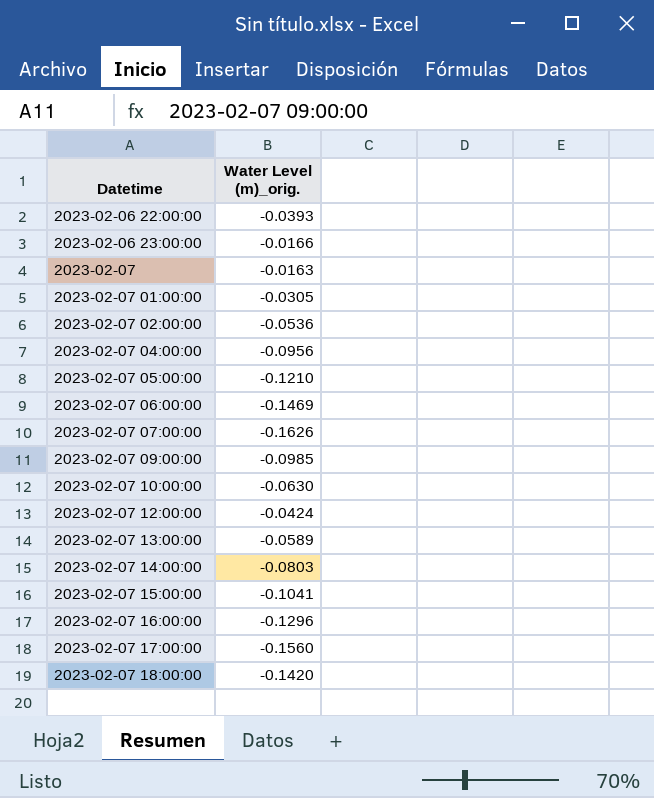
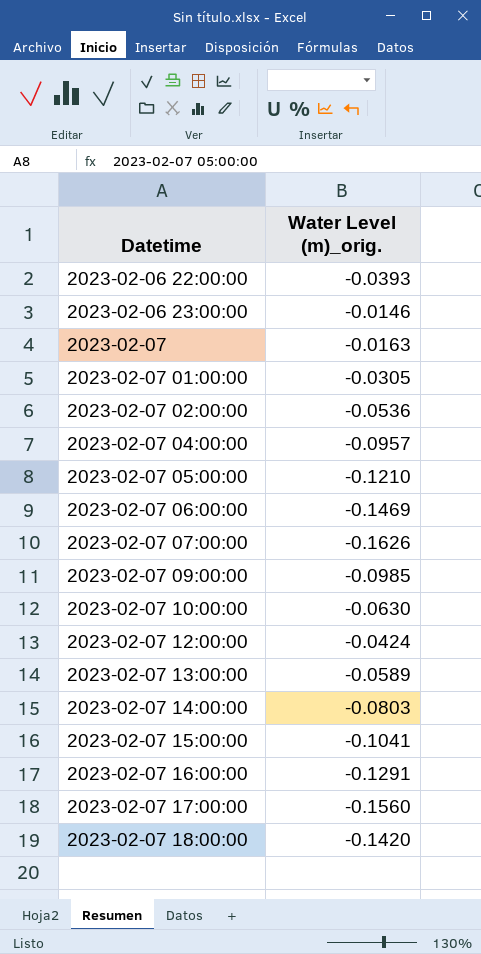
2023-02-06 23:00:00 | Water Level (m)_orig.: -0.0166 -> -0.0146
2023-02-07 04:00:00 | Water Level (m)_orig.: -0.0956 -> -0.0957
2023-02-07 16:00:00 | Water Level (m)_orig.: -0.1296 -> -0.1291

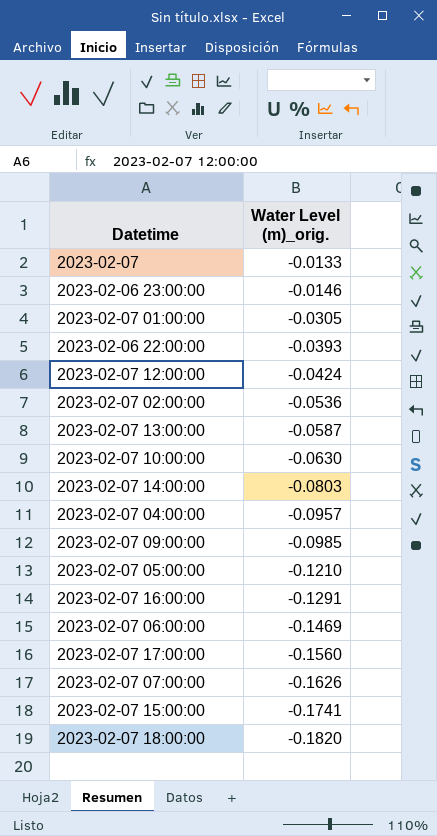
row order: Datetime ascending -> Water Level (m)_orig. descending
2023-02-07 | Water Level (m)_orig.: -0.0163 -> -0.0133
2023-02-07 13:00:00 | Water Level (m)_orig.: -0.0589 -> -0.0587
2023-02-07 15:00:00 | Water Level (m)_orig.: -0.1041 -> -0.1741
2023-02-07 18:00:00 | Water Level (m)_orig.: -0.1420 -> -0.1820

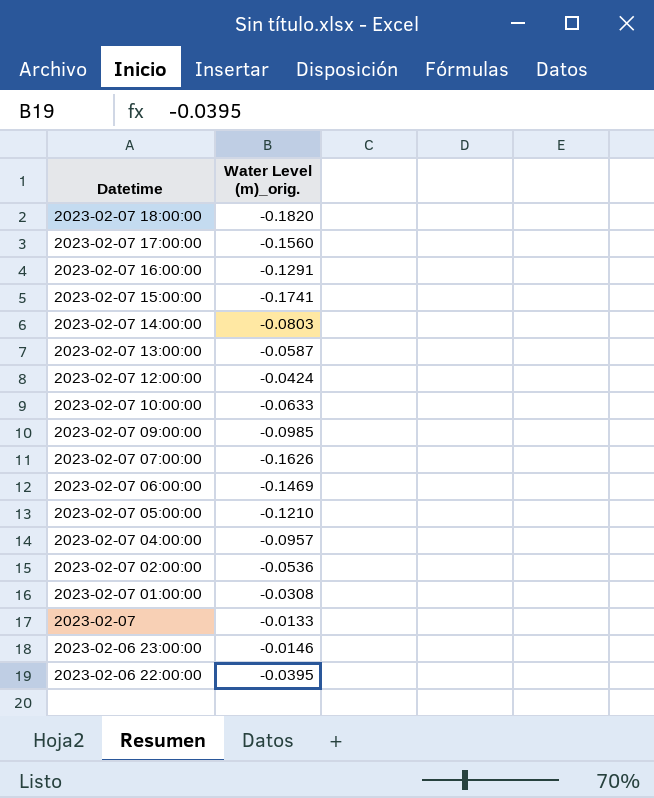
row order: Water Level (m)_orig. descending -> Datetime descending
2023-02-07 10:00:00 | Water Level (m)_orig.: -0.0630 -> -0.0633
2023-02-07 01:00:00 | Water Level (m)_orig.: -0.0305 -> -0.0308
2023-02-06 22:00:00 | Water Level (m)_orig.: -0.0393 -> -0.0395

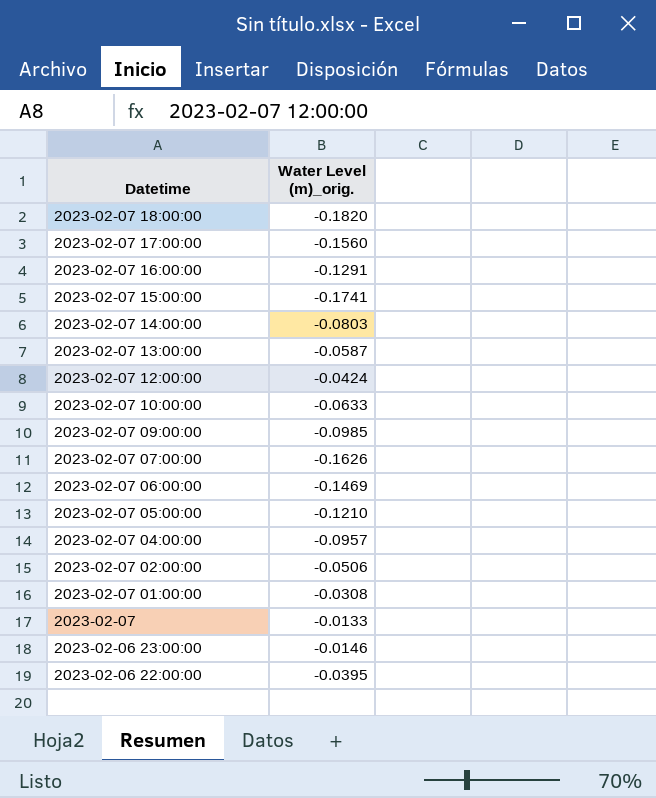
2023-02-07 02:00:00 | Water Level (m)_orig.: -0.0536 -> -0.0506

